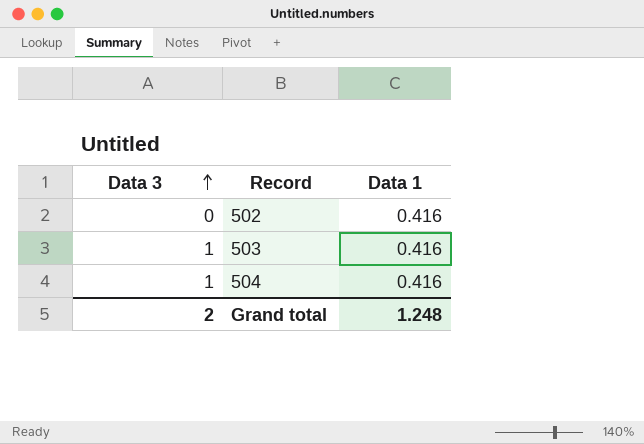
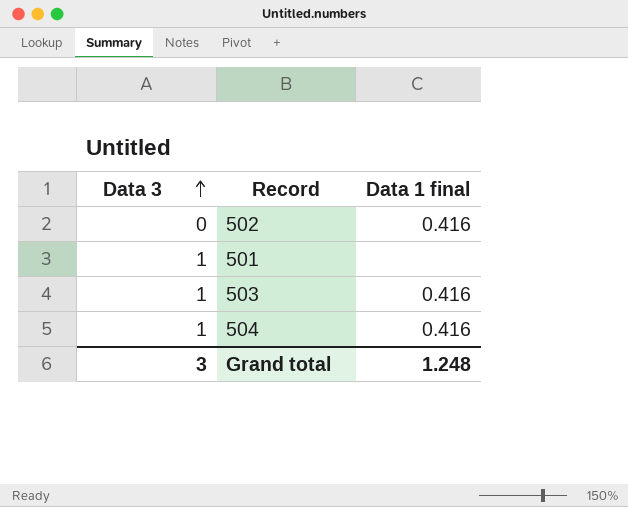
column name: Data 1 -> Data 1 final
row 501: none -> 1 | none
Grand total | Data 3: 2 -> 3

